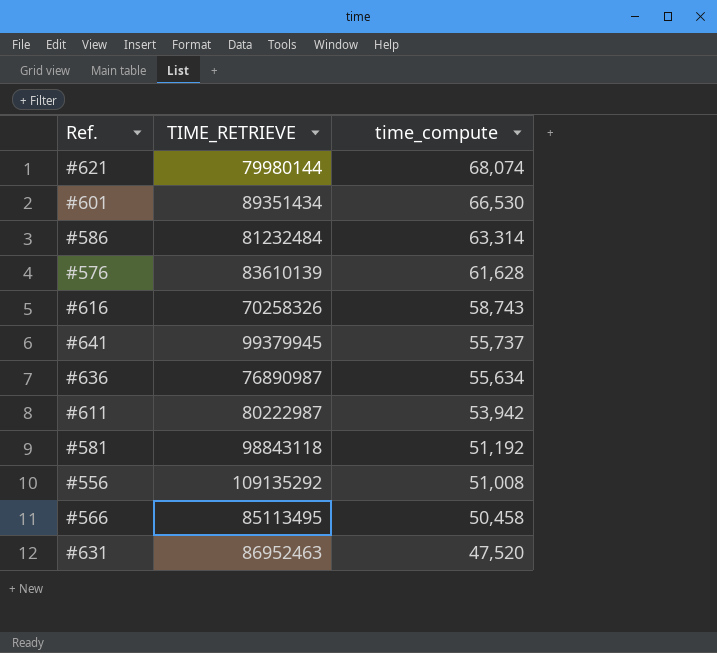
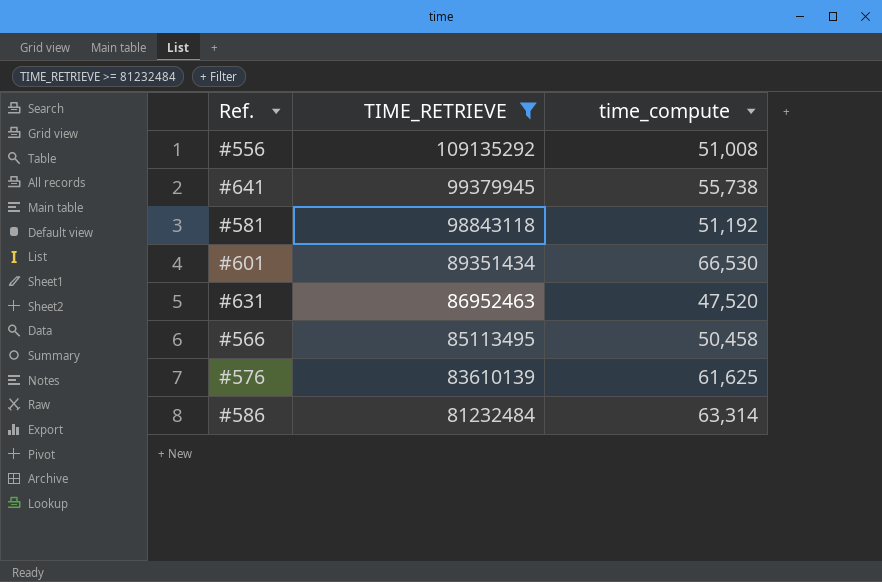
filter: none -> TIME_RETRIEVE >= 81232484
row order: time_compute descending -> TIME_RETRIEVE descending
#641 | time_compute: 55,737 -> 55,738
#576 | time_compute: 61,628 -> 61,625

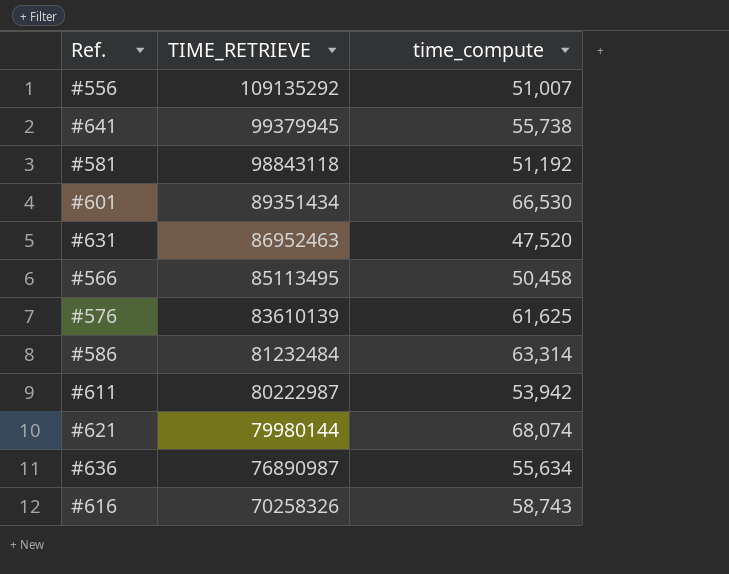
filter: TIME_RETRIEVE >= 81232484 -> none
#556 | time_compute: 51,008 -> 51,007

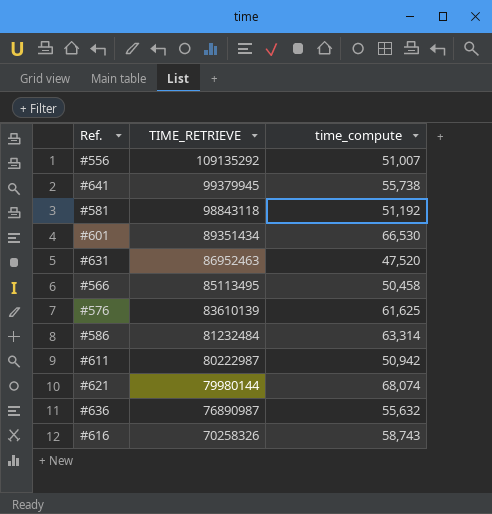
#611 | time_compute: 53,942 -> 50,942
#636 | time_compute: 55,634 -> 55,632

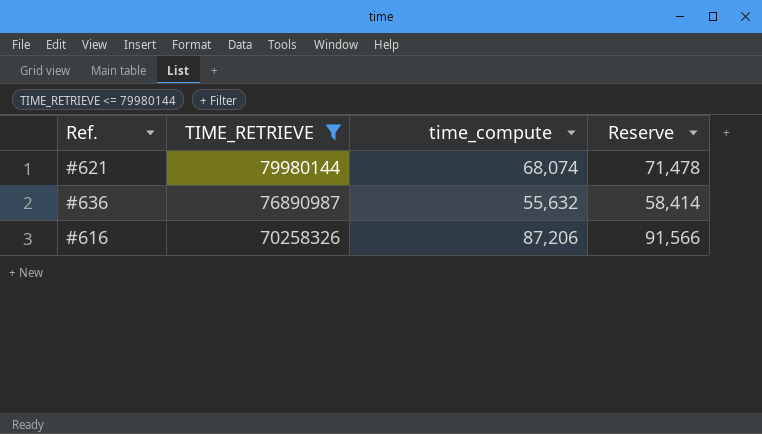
filter: none -> TIME_RETRIEVE <= 79980144
column Reserve | formula: none -> [time_compute] * 1.05
#616 | time_compute: 58,743 -> 87,206

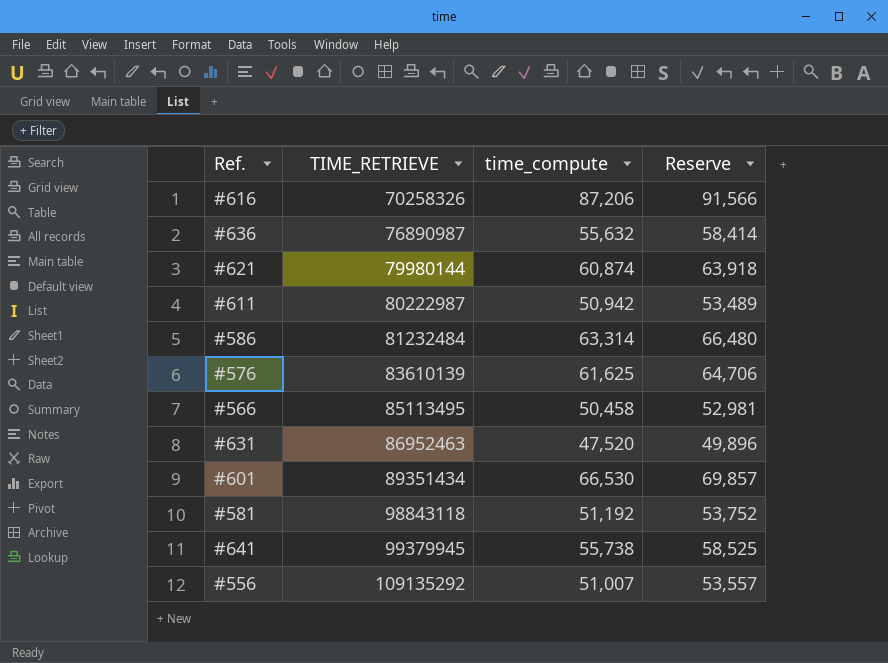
filter: TIME_RETRIEVE <= 79980144 -> none
row order: TIME_RETRIEVE descending -> TIME_RETRIEVE ascending
#621 | time_compute: 68,074 -> 60,874
#621 | Reserve: 71,478 -> 63,918

